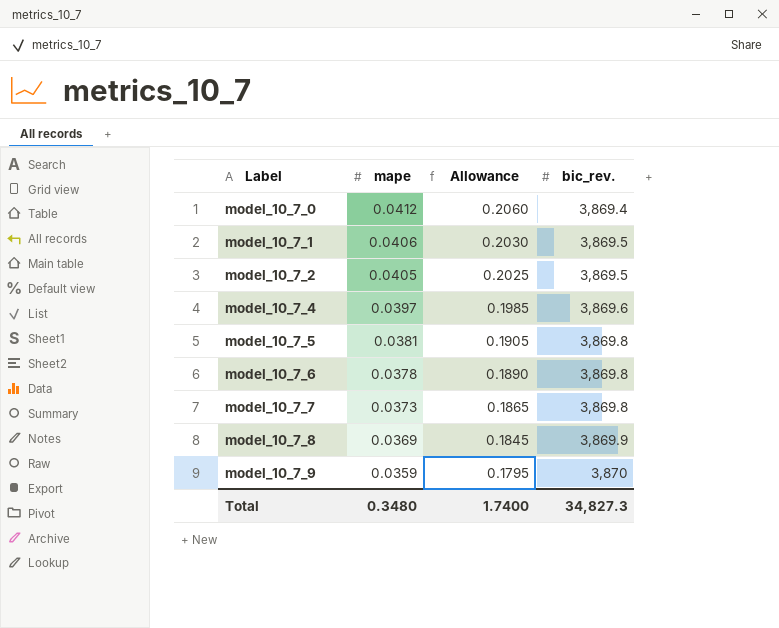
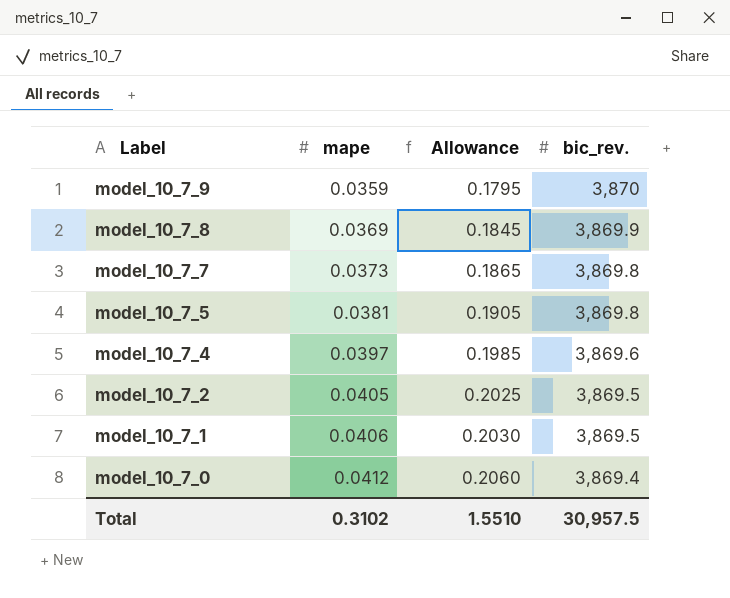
row order: Label ascending -> Label descending
row model_10_7_6: 0.0378 | 0.1890 | 3,869.8 -> none
Total | mape: 0.3480 -> 0.3102
Total | Allowance: 1.7400 -> 1.5510
Total | bic_rev.: 34,827.3 -> 30,957.5

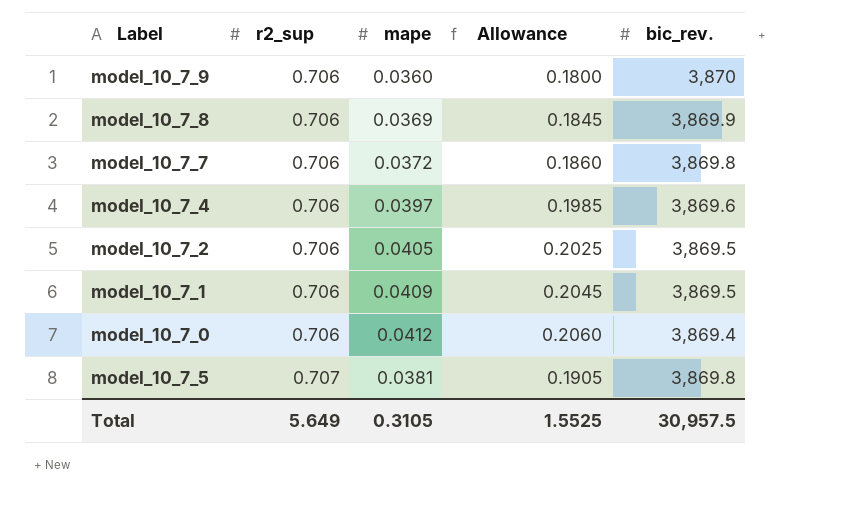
row order: Label descending -> r2_sup ascending
column r2_sup | position: none -> 2
model_10_7_9 | mape: 0.0359 -> 0.0360
model_10_7_9 | Allowance: 0.1795 -> 0.1800
model_10_7_7 | mape: 0.0373 -> 0.0372
model_10_7_7 | Allowance: 0.1865 -> 0.1860
model_10_7_1 | mape: 0.0406 -> 0.0409
model_10_7_1 | Allowance: 0.2030 -> 0.2045
Total | mape: 0.3102 -> 0.3105
Total | Allowance: 1.5510 -> 1.5525

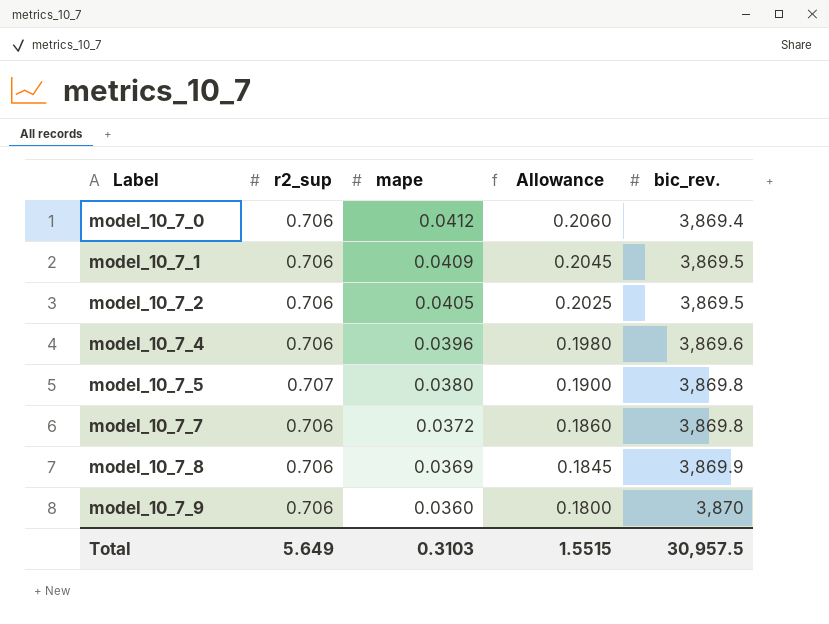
row order: r2_sup ascending -> Label ascending
model_10_7_4 | mape: 0.0397 -> 0.0396
model_10_7_4 | Allowance: 0.1985 -> 0.1980
model_10_7_5 | mape: 0.0381 -> 0.0380
model_10_7_5 | Allowance: 0.1905 -> 0.1900
Total | mape: 0.3105 -> 0.3103
Total | Allowance: 1.5525 -> 1.5515

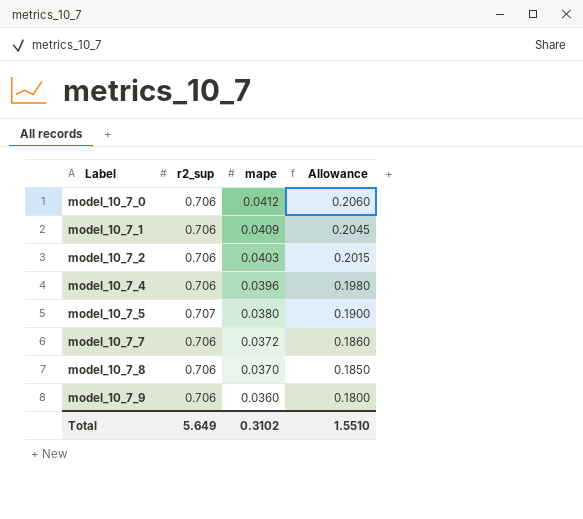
column bic_rev. | position: 5 -> none
model_10_7_2 | mape: 0.0405 -> 0.0403
model_10_7_2 | Allowance: 0.2025 -> 0.2015
model_10_7_8 | mape: 0.0369 -> 0.0370
model_10_7_8 | Allowance: 0.1845 -> 0.1850
Total | mape: 0.3103 -> 0.3102
Total | Allowance: 1.5515 -> 1.5510

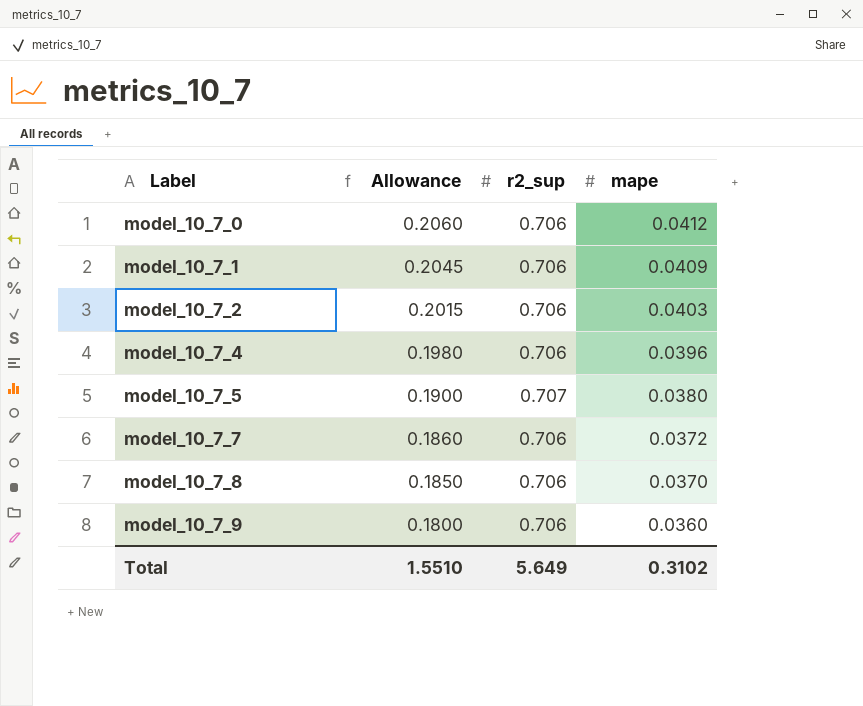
column Allowance | position: 4 -> 2

